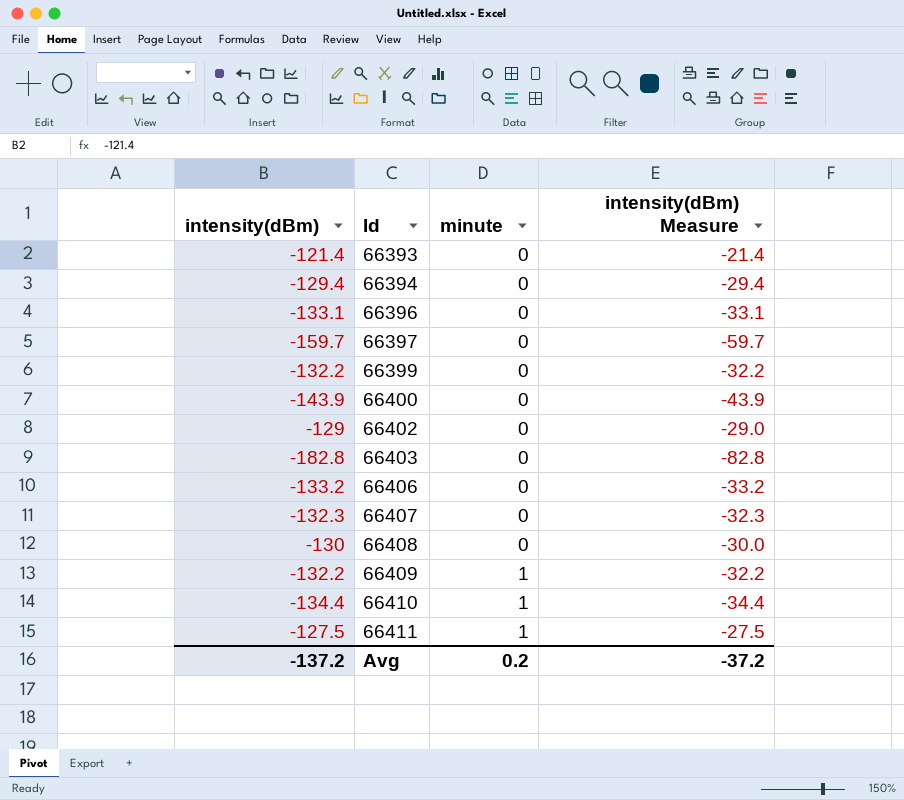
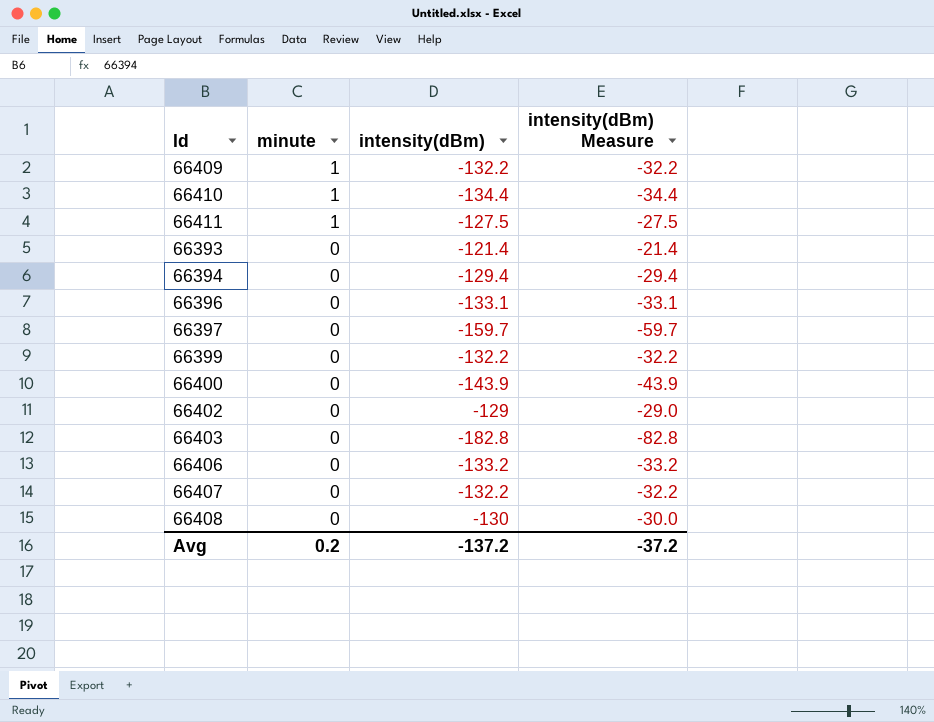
row order: Id ascending -> minute descending
column intensity(dBm) | position: 1 -> 3
66407 | intensity(dBm): -132.3 -> -132.2
66407 | intensity(dBm) Measure: -32.3 -> -32.2

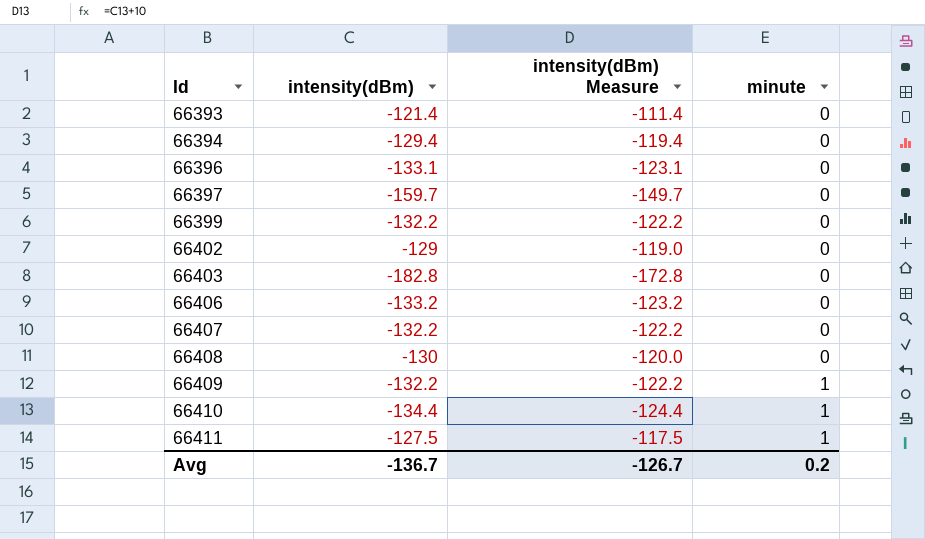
row order: minute descending -> Id ascending
column intensity(dBm) Measure | formula: [intensity(dBm)] + 100 -> [intensity(dBm)] + 10
column minute | position: 2 -> 4
row 66400: 0 | -143.9 | -43.9 -> none
Avg | intensity(dBm): -137.2 -> -136.7
Avg | intensity(dBm) Measure: -37.2 -> -126.7

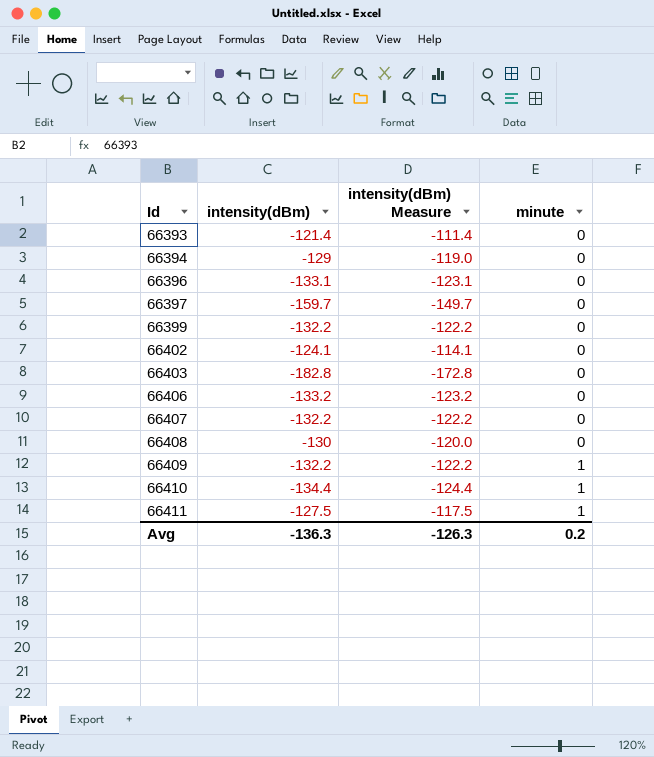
66394 | intensity(dBm): -129.4 -> -129
66394 | intensity(dBm) Measure: -119.4 -> -119.0
66402 | intensity(dBm): -129 -> -124.1
66402 | intensity(dBm) Measure: -119.0 -> -114.1
Avg | intensity(dBm): -136.7 -> -136.3
Avg | intensity(dBm) Measure: -126.7 -> -126.3

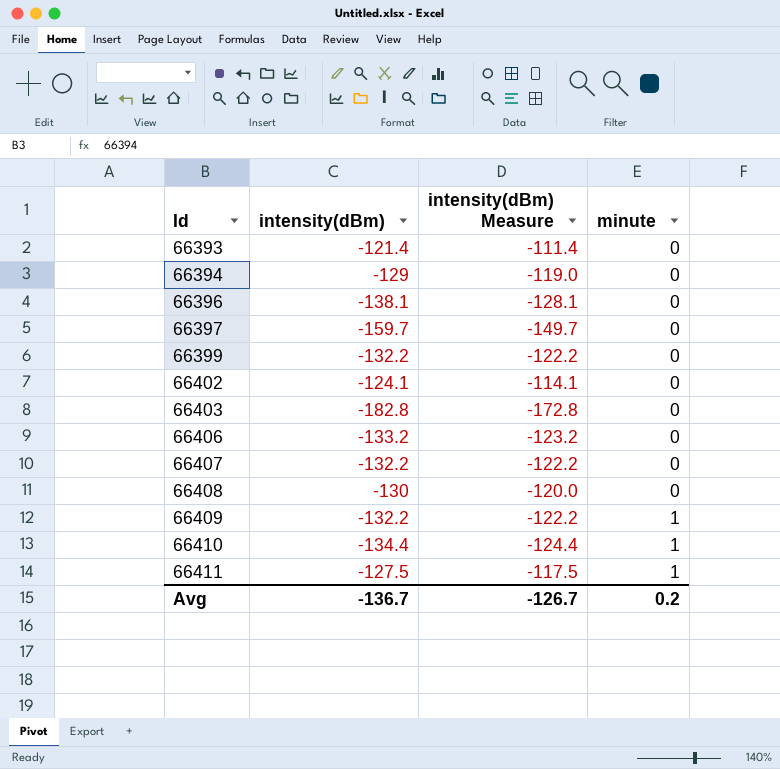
66396 | intensity(dBm): -133.1 -> -138.1
66396 | intensity(dBm) Measure: -123.1 -> -128.1
Avg | intensity(dBm): -136.3 -> -136.7
Avg | intensity(dBm) Measure: -126.3 -> -126.7

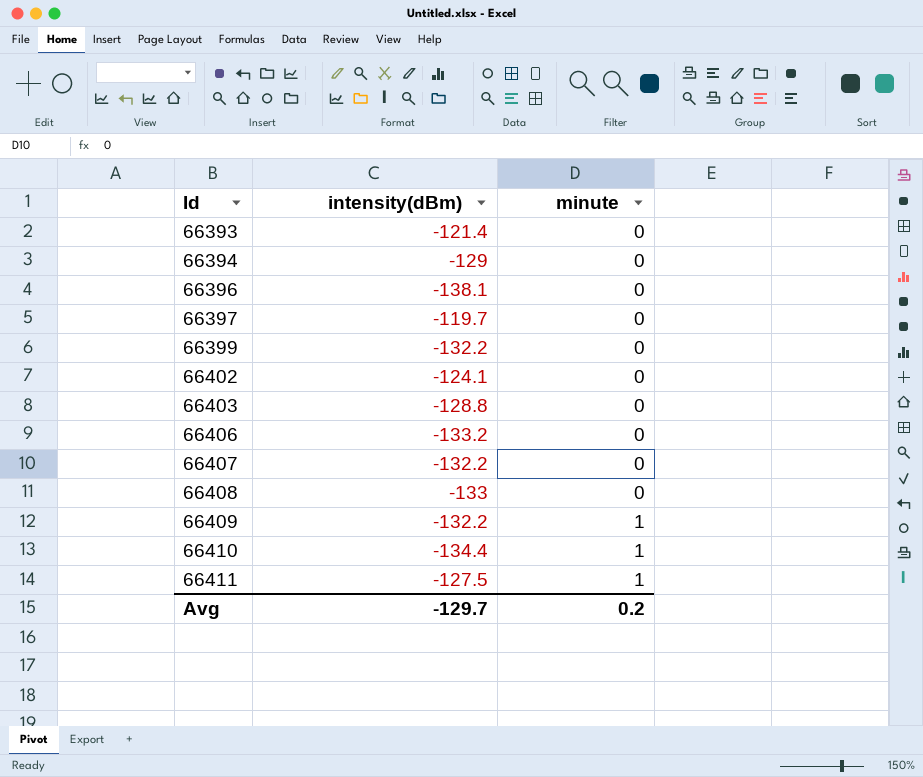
column intensity(dBm) Measure | formula: [intensity(dBm)] + 10 -> none
66397 | intensity(dBm): -159.7 -> -119.7
66403 | intensity(dBm): -182.8 -> -128.8
66408 | intensity(dBm): -130 -> -133
Avg | intensity(dBm): -136.7 -> -129.7

